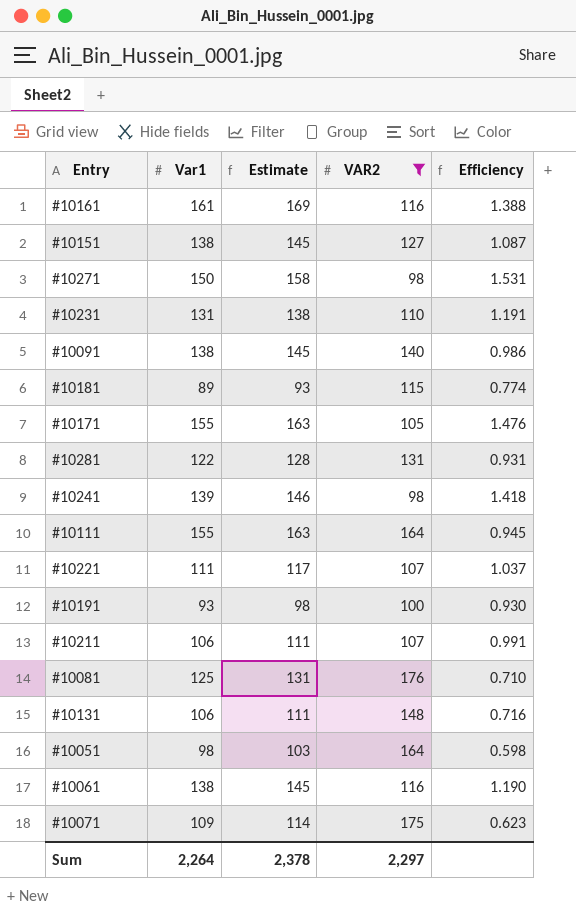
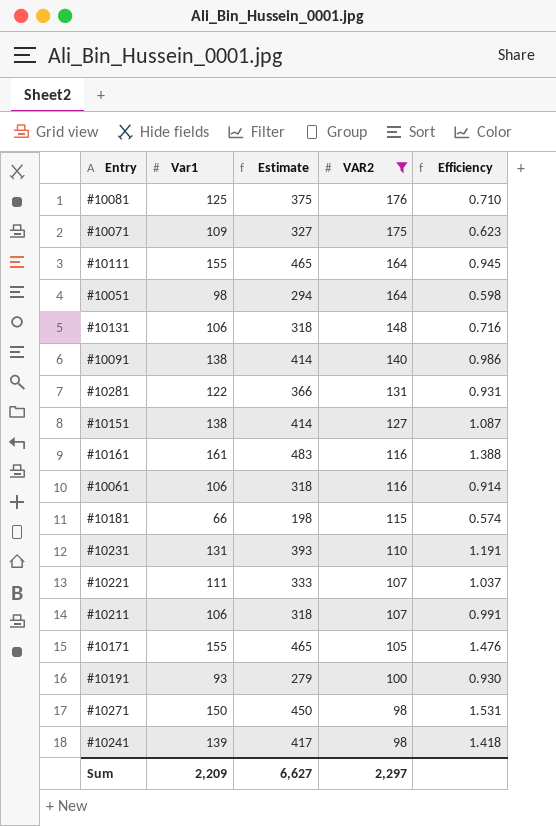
row order: none -> VAR2 descending
column Estimate | formula: [Var1] * 1.05 -> [Var1] * 3
#10061 | Var1: 138 -> 106
#10061 | Efficiency: 1.190 -> 0.914
#10181 | Var1: 89 -> 66
#10181 | Efficiency: 0.774 -> 0.574
Sum | Var1: 2,264 -> 2,209
Sum | Estimate: 2,378 -> 6,627

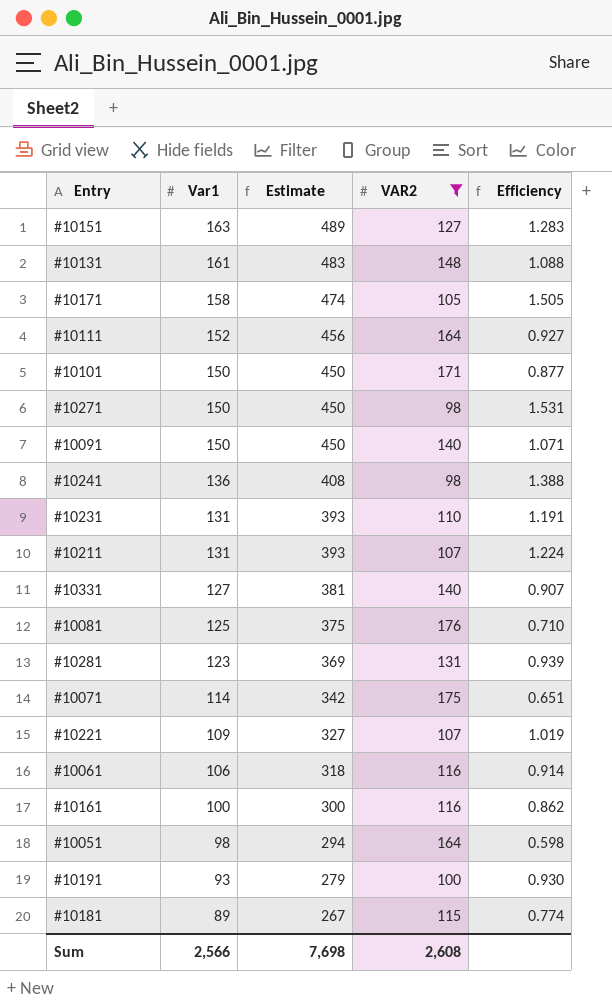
row order: VAR2 descending -> Var1 descending
#10151 | Var1: 138 -> 163
#10151 | Estimate: 414 -> 489
#10151 | Efficiency: 1.087 -> 1.283
#10131 | Var1: 106 -> 161
#10131 | Estimate: 318 -> 483
#10131 | Efficiency: 0.716 -> 1.088
#10171 | Var1: 155 -> 158
#10171 | Estimate: 465 -> 474
#10171 | Efficiency: 1.476 -> 1.505
#10111 | Var1: 155 -> 152
#10111 | Estimate: 465 -> 456
#10111 | Efficiency: 0.945 -> 0.927
row #10101: none -> 150 | 450 | 171 | 0.877
#10091 | Var1: 138 -> 150
#10091 | Estimate: 414 -> 450
#10091 | Efficiency: 0.986 -> 1.071
#10241 | Var1: 139 -> 136
#10241 | Estimate: 417 -> 408
#10241 | Efficiency: 1.418 -> 1.388
#10211 | Var1: 106 -> 131
#10211 | Estimate: 318 -> 393
#10211 | Efficiency: 0.991 -> 1.224
row #10331: none -> 127 | 381 | 140 | 0.907
#10281 | Var1: 122 -> 123
#10281 | Estimate: 366 -> 369
#10281 | Efficiency: 0.931 -> 0.939
#10071 | Var1: 109 -> 114
#10071 | Estimate: 327 -> 342
#10071 | Efficiency: 0.623 -> 0.651
#10221 | Var1: 111 -> 109
#10221 | Estimate: 333 -> 327
#10221 | Efficiency: 1.037 -> 1.019
#10161 | Var1: 161 -> 100
#10161 | Estimate: 483 -> 300
#10161 | Efficiency: 1.388 -> 0.862
#10181 | Var1: 66 -> 89
#10181 | Estimate: 198 -> 267
#10181 | Efficiency: 0.574 -> 0.774
Sum | Var1: 2,209 -> 2,566
Sum | Estimate: 6,627 -> 7,698
Sum | VAR2: 2,297 -> 2,608

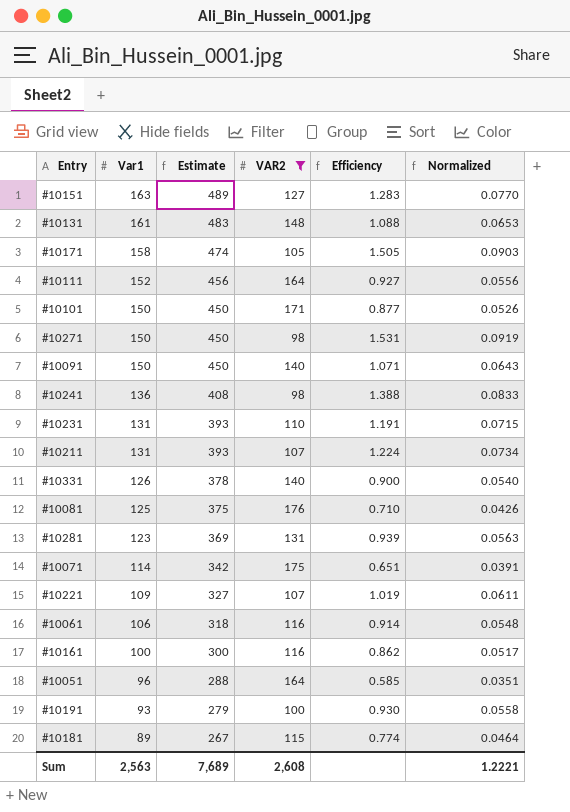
column Normalized | formula: none -> [Efficiency] * 0.06
#10331 | Var1: 127 -> 126
#10331 | Estimate: 381 -> 378
#10331 | Efficiency: 0.907 -> 0.900
#10051 | Var1: 98 -> 96
#10051 | Estimate: 294 -> 288
#10051 | Efficiency: 0.598 -> 0.585
Sum | Var1: 2,566 -> 2,563
Sum | Estimate: 7,698 -> 7,689

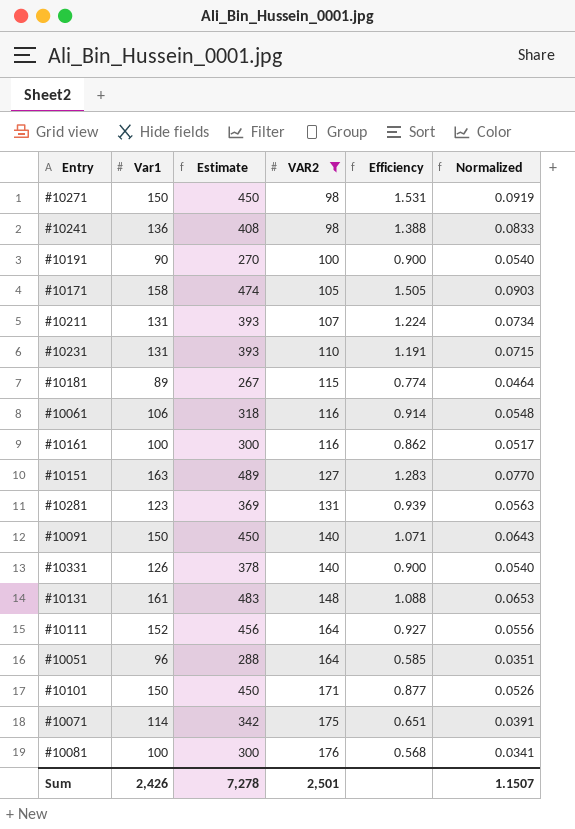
row order: Var1 descending -> VAR2 ascending
row #10221: 109 | 327 | 107 | 1.019 | 0.0611 -> none
#10191 | Var1: 93 -> 90
#10191 | Estimate: 279 -> 270
#10191 | Efficiency: 0.930 -> 0.900
#10191 | Normalized: 0.0558 -> 0.0540
#10081 | Var1: 125 -> 100
#10081 | Estimate: 375 -> 300
#10081 | Efficiency: 0.710 -> 0.568
#10081 | Normalized: 0.0426 -> 0.0341
Sum | Var1: 2,563 -> 2,426
Sum | Estimate: 7,689 -> 7,278
Sum | VAR2: 2,608 -> 2,501
Sum | Normalized: 1.2221 -> 1.1507

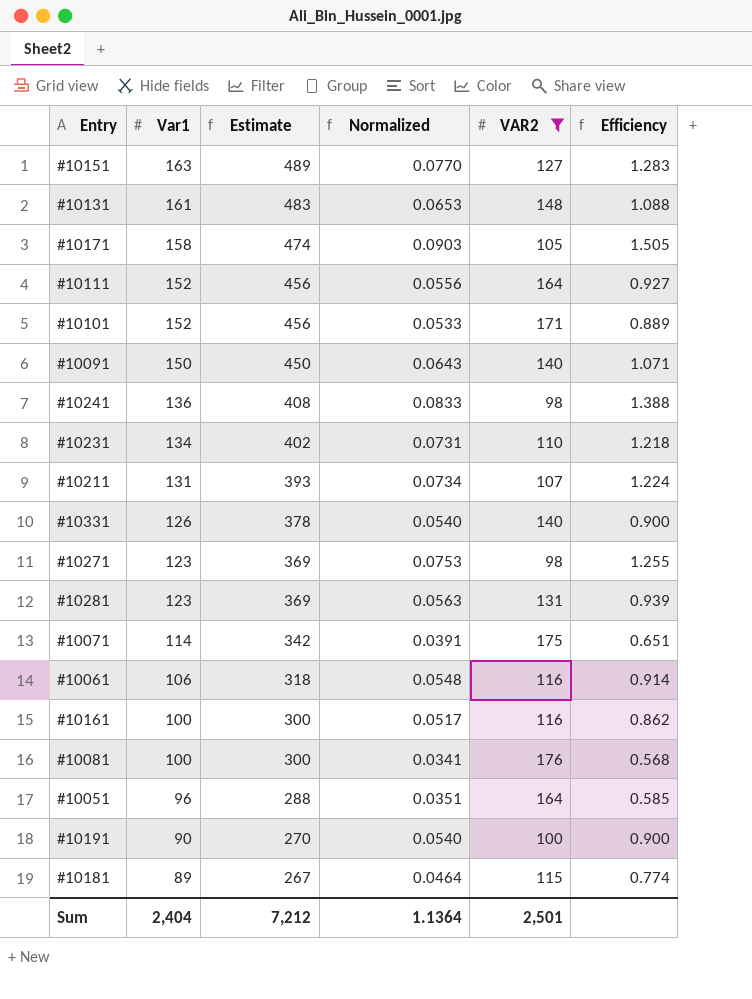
row order: VAR2 ascending -> Var1 descending
column Normalized | position: 6 -> 4
#10101 | Var1: 150 -> 152
#10101 | Estimate: 450 -> 456
#10101 | Normalized: 0.0526 -> 0.0533
#10101 | Efficiency: 0.877 -> 0.889
#10231 | Var1: 131 -> 134
#10231 | Estimate: 393 -> 402
#10231 | Normalized: 0.0715 -> 0.0731
#10231 | Efficiency: 1.191 -> 1.218
#10271 | Var1: 150 -> 123
#10271 | Estimate: 450 -> 369
#10271 | Normalized: 0.0919 -> 0.0753
#10271 | Efficiency: 1.531 -> 1.255
Sum | Var1: 2,426 -> 2,404
Sum | Estimate: 7,278 -> 7,212
Sum | Normalized: 1.1507 -> 1.1364

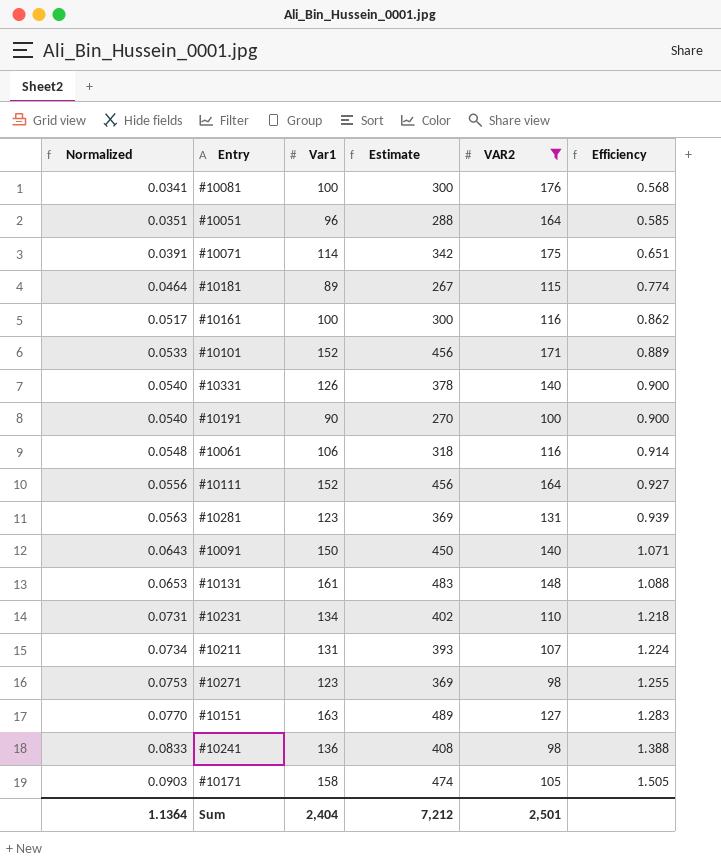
row order: Var1 descending -> Normalized ascending
column Normalized | position: 4 -> 1

